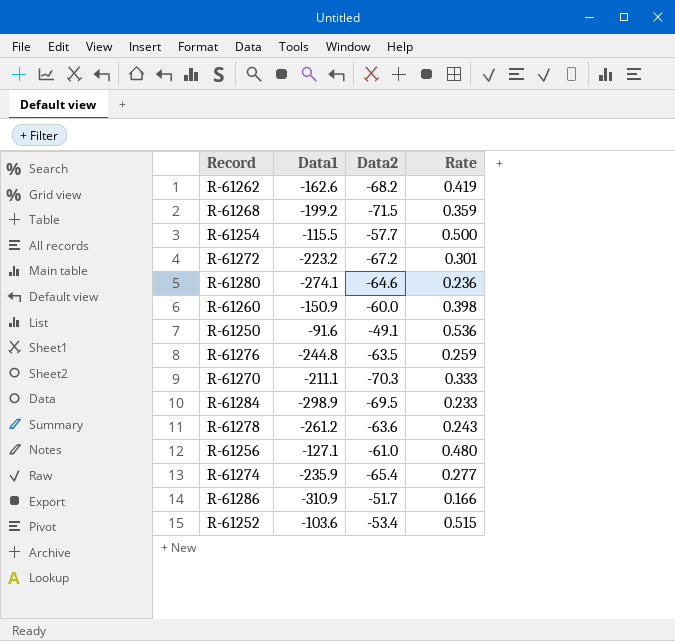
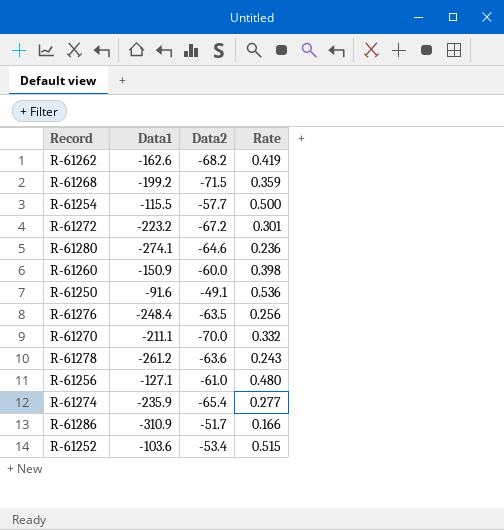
row R-61284: -298.9 | -69.5 | 0.233 -> none
R-61276 | Data1: -244.8 -> -248.4
R-61276 | Rate: 0.259 -> 0.256
R-61270 | Data2: -70.3 -> -70.0
R-61270 | Rate: 0.333 -> 0.332

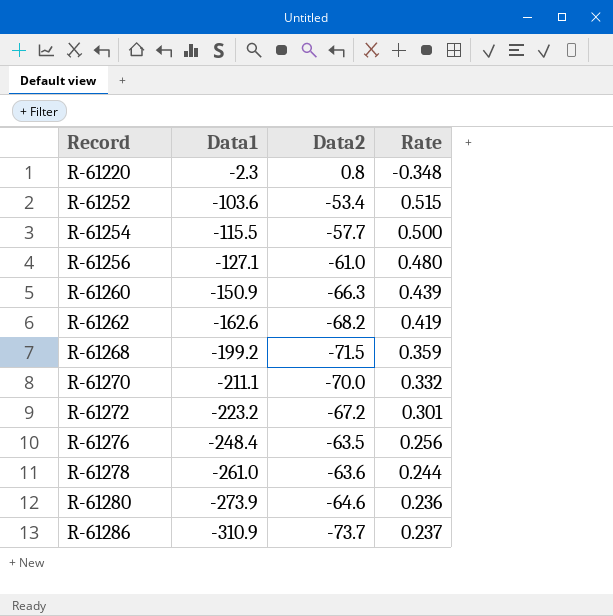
row order: none -> Record ascending
row R-61250: -91.6 | -49.1 | 0.536 -> none
row R-61274: -235.9 | -65.4 | 0.277 -> none
row R-61220: none -> -2.3 | 0.8 | -0.348
R-61260 | Data2: -60.0 -> -66.3
R-61260 | Rate: 0.398 -> 0.439
R-61278 | Data1: -261.2 -> -261.0
R-61278 | Rate: 0.243 -> 0.244
R-61280 | Data1: -274.1 -> -273.9
R-61286 | Data2: -51.7 -> -73.7
R-61286 | Rate: 0.166 -> 0.237

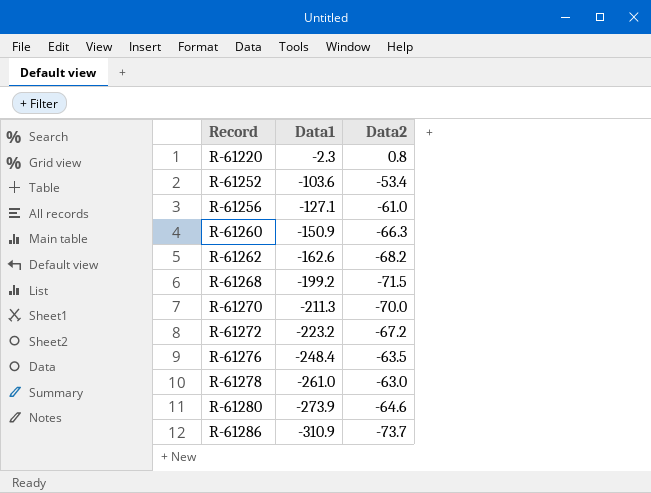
column Rate | formula: [Data2] / [Data1] -> none
row R-61254: -115.5 | -57.7 | 0.500 -> none
R-61270 | Data1: -211.1 -> -211.3
R-61278 | Data2: -63.6 -> -63.0

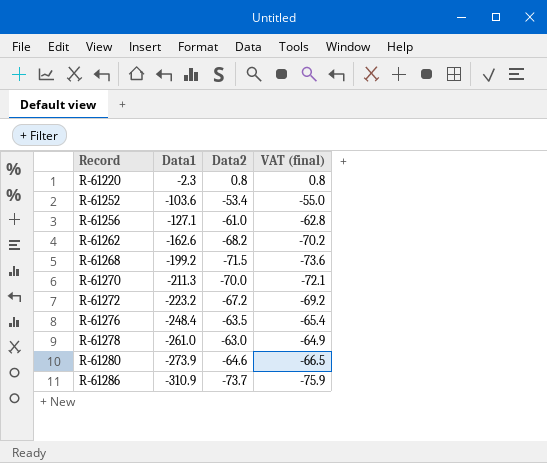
column VAT (final) | formula: none -> [Data2] * 1.03
row R-61260: -150.9 | -66.3 -> none

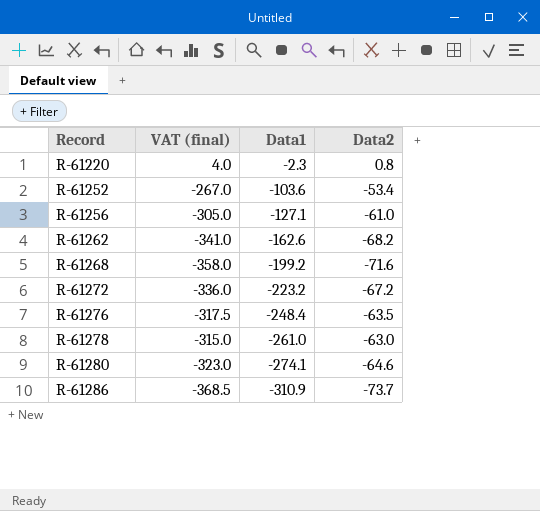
column VAT (final) | formula: [Data2] * 1.03 -> [Data2] * 5
column VAT (final) | position: 4 -> 2
row R-61270: -211.3 | -70.0 | -72.1 -> none
R-61268 | Data2: -71.5 -> -71.6
R-61280 | Data1: -273.9 -> -274.1

